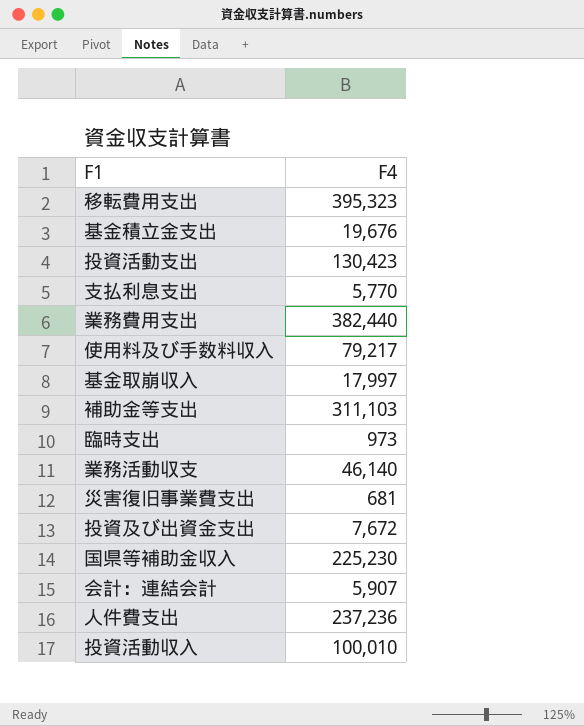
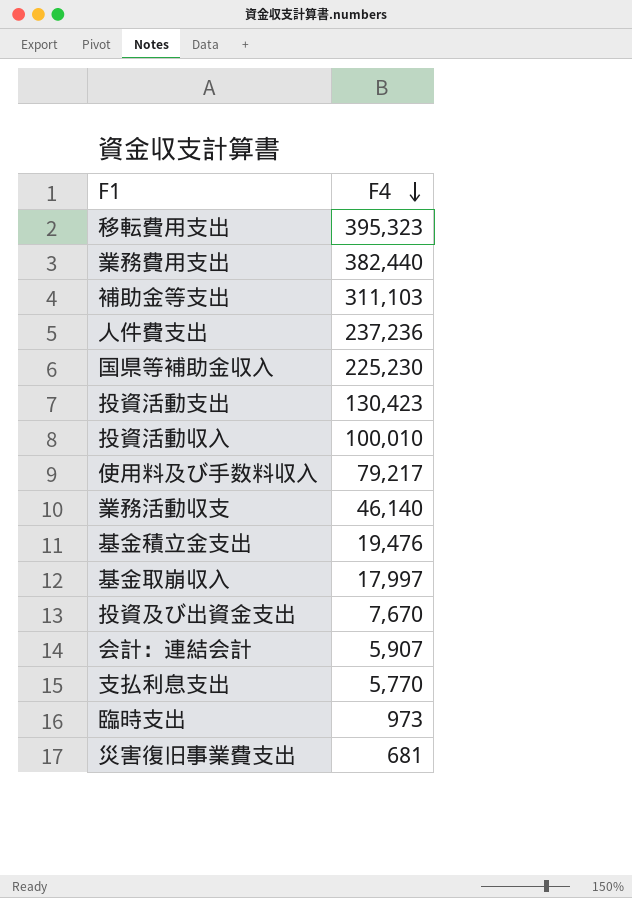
row order: none -> F4 descending
基金積立金支出 | F4: 19,676 -> 19,476
投資及び出資金支出 | F4: 7,672 -> 7,670

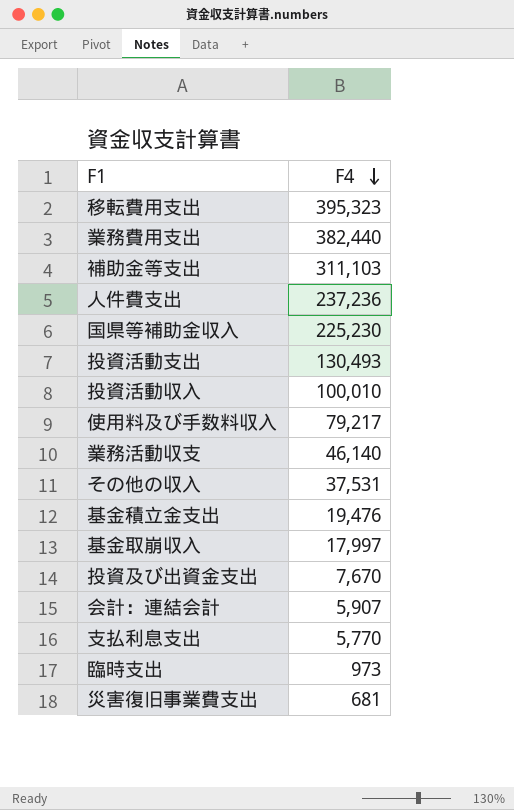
投資活動支出 | F4: 130,423 -> 130,493
row その他の収入: none -> 37,531

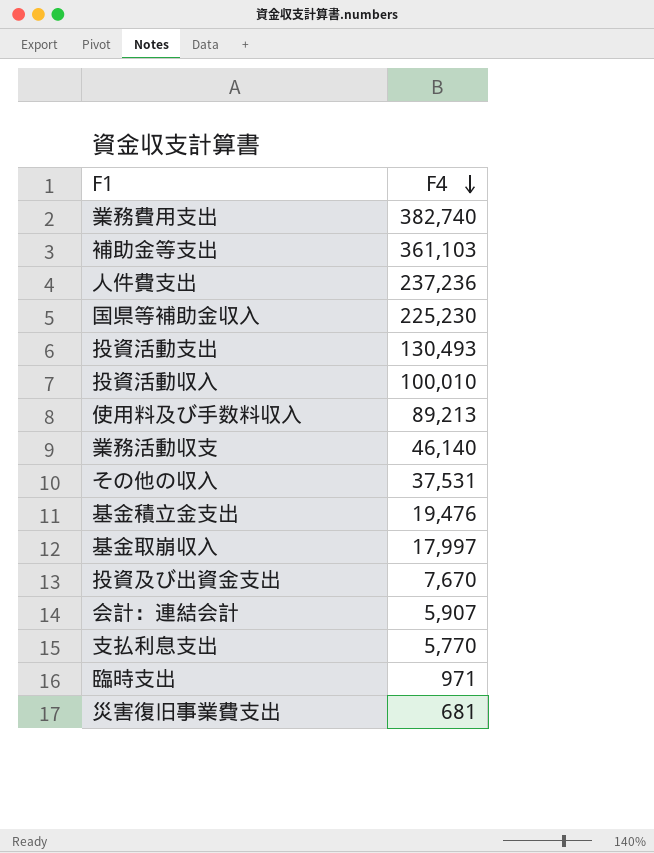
row 移転費用支出: 395,323 -> none
業務費用支出 | F4: 382,440 -> 382,740
補助金等支出 | F4: 311,103 -> 361,103
使用料及び手数料収入 | F4: 79,217 -> 89,213
臨時支出 | F4: 973 -> 971

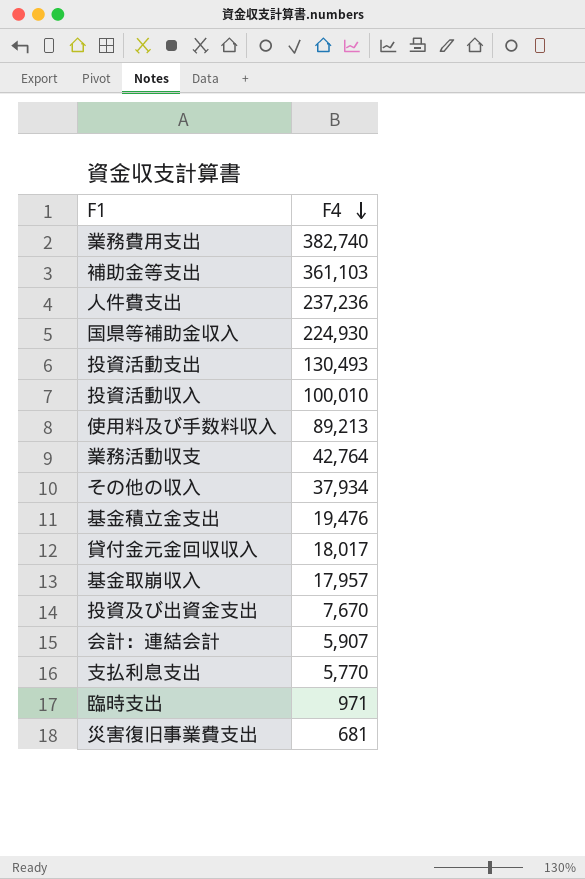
国県等補助金収入 | F4: 225,230 -> 224,930
業務活動収支 | F4: 46,140 -> 42,764
その他の収入 | F4: 37,531 -> 37,934
row 貸付金元金回収収入: none -> 18,017
基金取崩収入 | F4: 17,997 -> 17,957

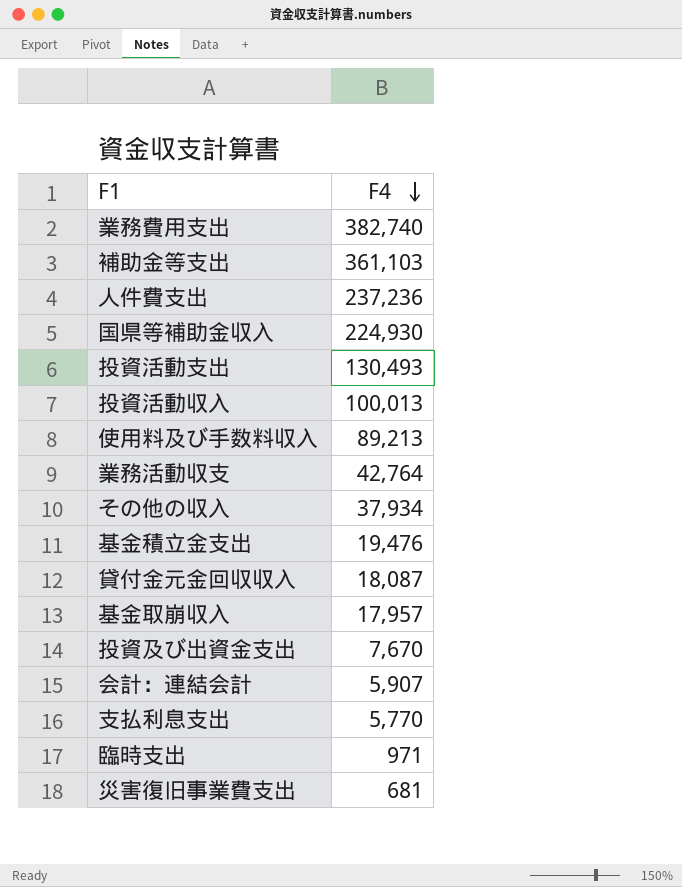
投資活動収入 | F4: 100,010 -> 100,013
貸付金元金回収収入 | F4: 18,017 -> 18,087

